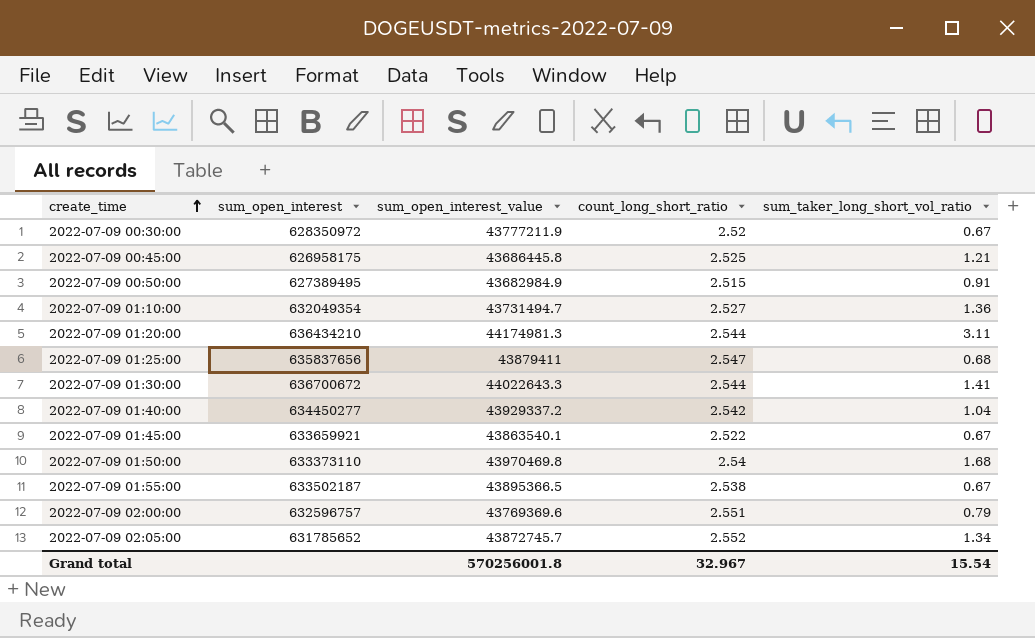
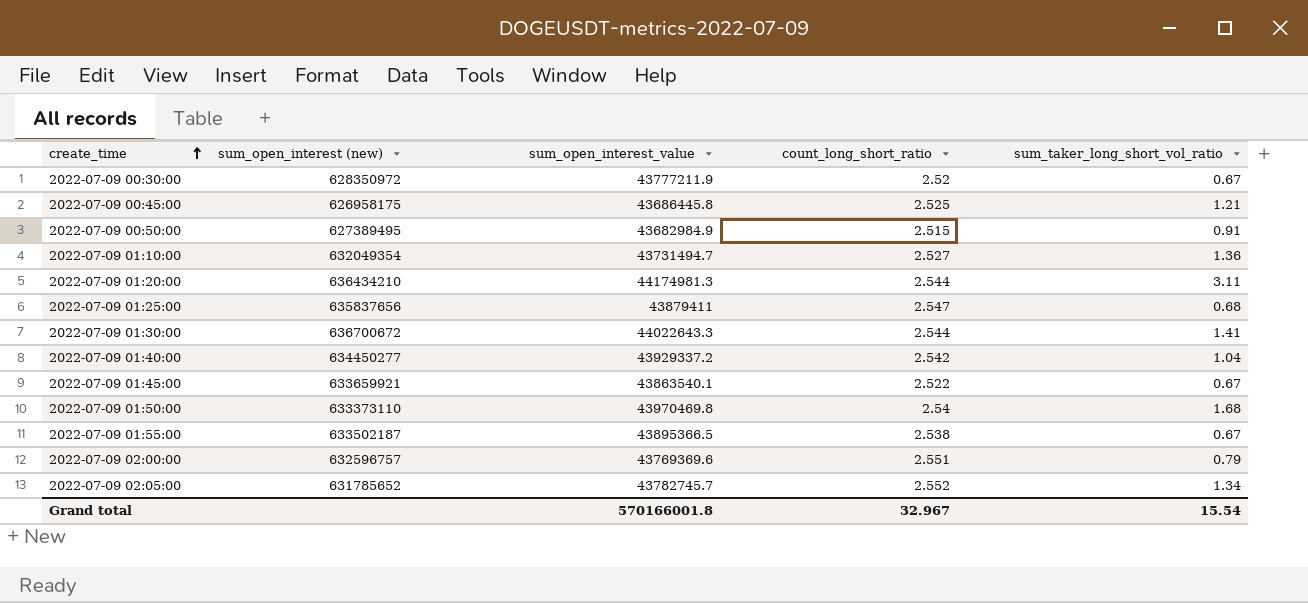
column name: sum_open_interest -> sum_open_interest (new)
2022-07-09 02:05:00 | sum_open_interest_value: 43872745.7 -> 43782745.7
Grand total | sum_open_interest_value: 570256001.8 -> 570166001.8

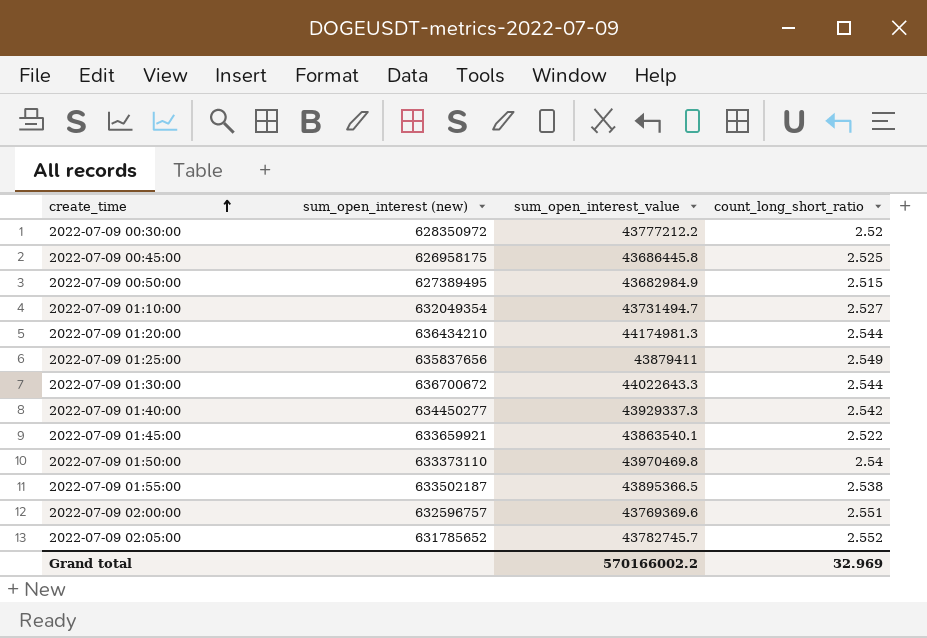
column sum_taker_long_short_vol_ratio | position: 5 -> none
2022-07-09 00:30:00 | sum_open_interest_value: 43777211.9 -> 43777212.2
2022-07-09 01:25:00 | count_long_short_ratio: 2.547 -> 2.549
2022-07-09 01:40:00 | sum_open_interest_value: 43929337.2 -> 43929337.3
Grand total | sum_open_interest_value: 570166001.8 -> 570166002.2
Grand total | count_long_short_ratio: 32.967 -> 32.969

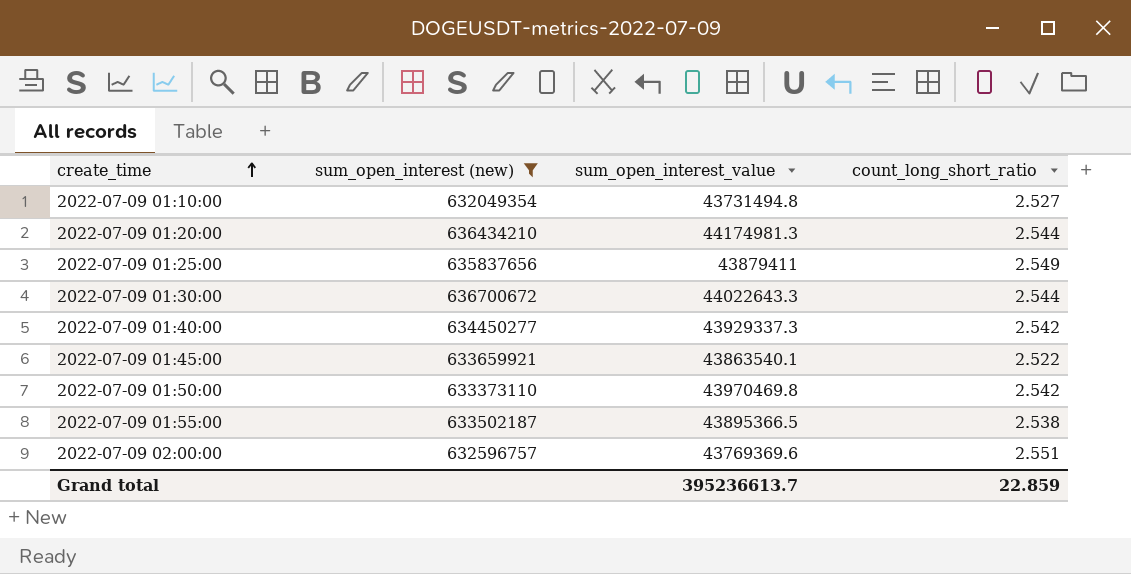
filter: none -> sum_open_interest (new) >= 632049354
2022-07-09 01:10:00 | sum_open_interest_value: 43731494.7 -> 43731494.8
2022-07-09 01:50:00 | count_long_short_ratio: 2.54 -> 2.542
Grand total | sum_open_interest_value: 570166002.2 -> 395236613.7
Grand total | count_long_short_ratio: 32.969 -> 22.859

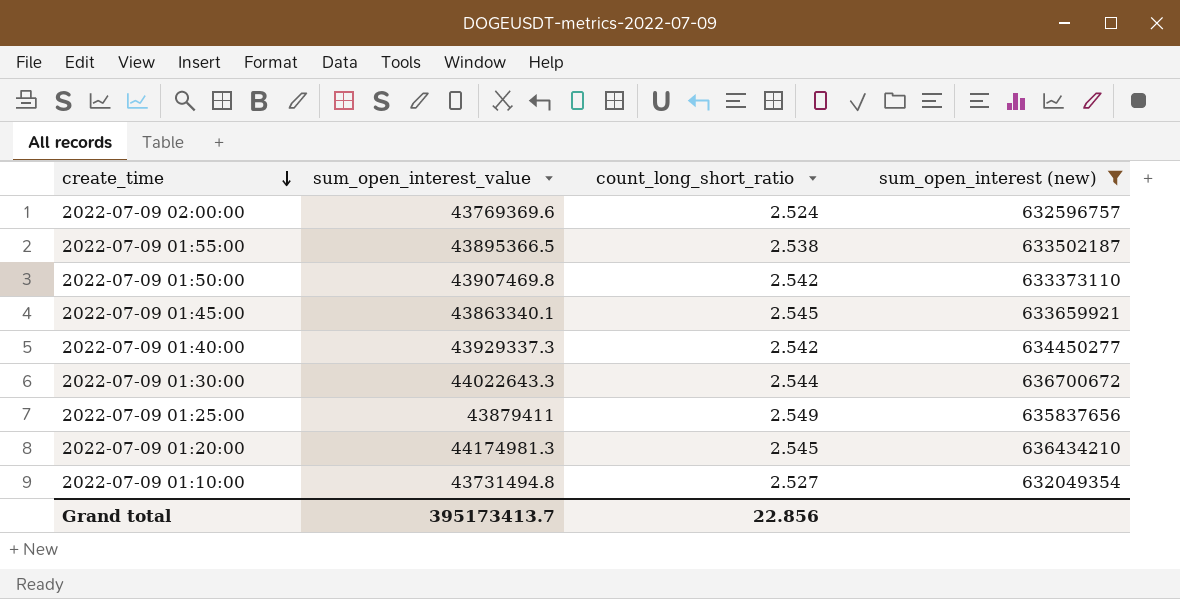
row order: create_time ascending -> create_time descending
column sum_open_interest (new) | position: 2 -> 4
2022-07-09 02:00:00 | count_long_short_ratio: 2.551 -> 2.524
2022-07-09 01:50:00 | sum_open_interest_value: 43970469.8 -> 43907469.8
2022-07-09 01:45:00 | sum_open_interest_value: 43863540.1 -> 43863340.1
2022-07-09 01:45:00 | count_long_short_ratio: 2.522 -> 2.545
2022-07-09 01:20:00 | count_long_short_ratio: 2.544 -> 2.545
Grand total | sum_open_interest_value: 395236613.7 -> 395173413.7
Grand total | count_long_short_ratio: 22.859 -> 22.856

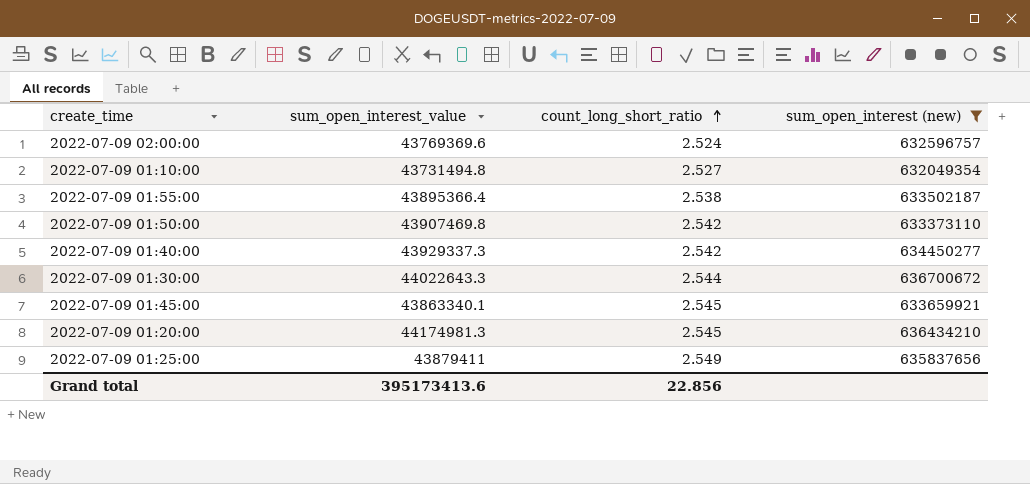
row order: create_time descending -> count_long_short_ratio ascending
2022-07-09 01:55:00 | sum_open_interest_value: 43895366.5 -> 43895366.4
Grand total | sum_open_interest_value: 395173413.7 -> 395173413.6

